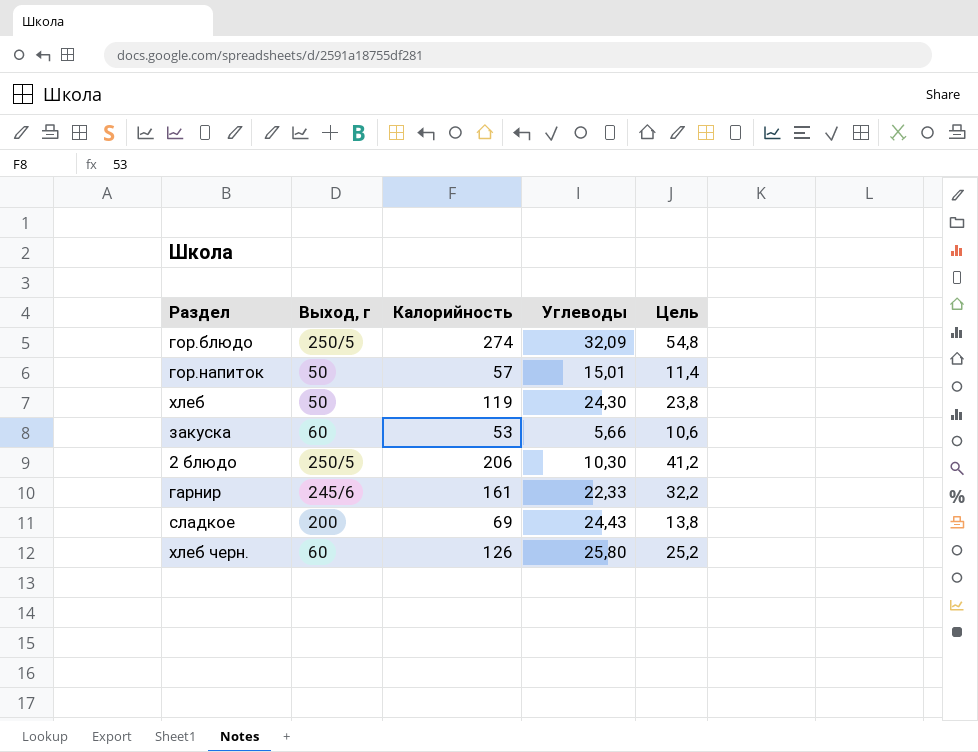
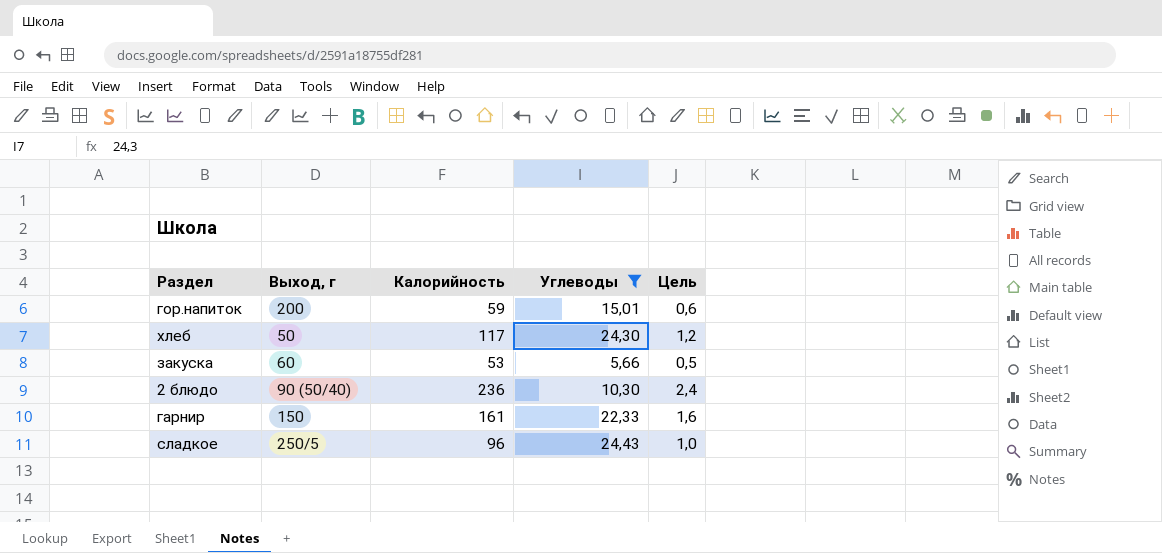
filter: none -> Углеводы <= 24,43
column Цель | formula: [Калорийность] * 0,2 -> [Калорийность] * 0,01
гор.напиток | Выход, г: 50 -> 200
гор.напиток | Калорийность: 57 -> 59
хлеб | Калорийность: 119 -> 117
2 блюдо | Выход, г: 250/5 -> 90 (50/40)
2 блюдо | Калорийность: 206 -> 236
гарнир | Выход, г: 245/6 -> 150
сладкое | Выход, г: 200 -> 250/5
сладкое | Калорийность: 69 -> 96

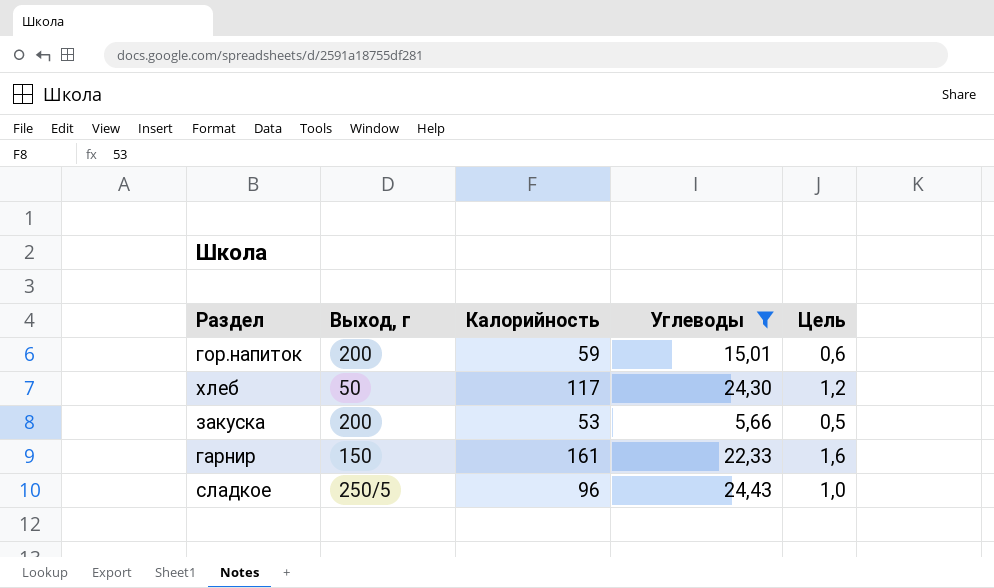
row 2 блюдо: 90 (50/40) | 236 | 10,30 | 2,4 -> none
закуска | Выход, г: 60 -> 200

